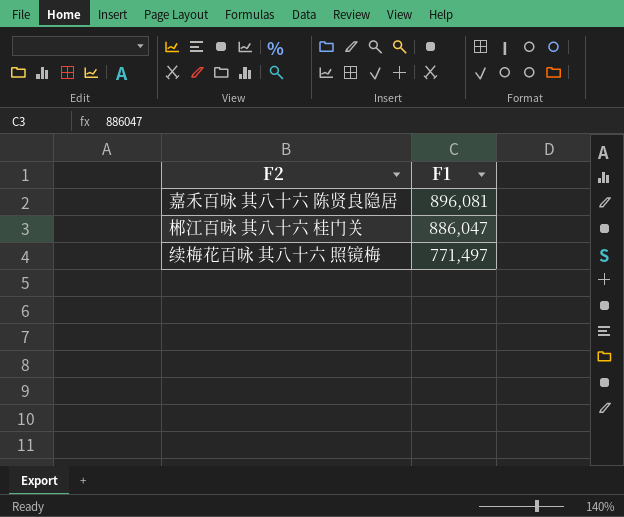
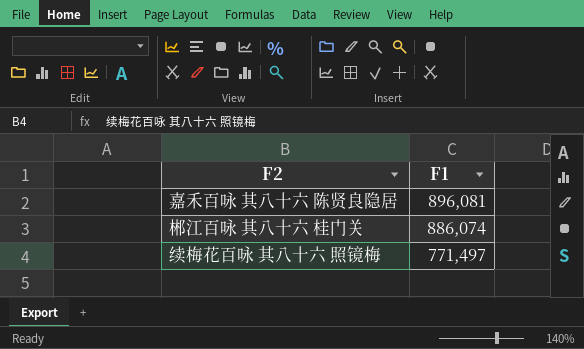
郴江百咏 其八十六 桂门关 | F1: 886,047 -> 886,074

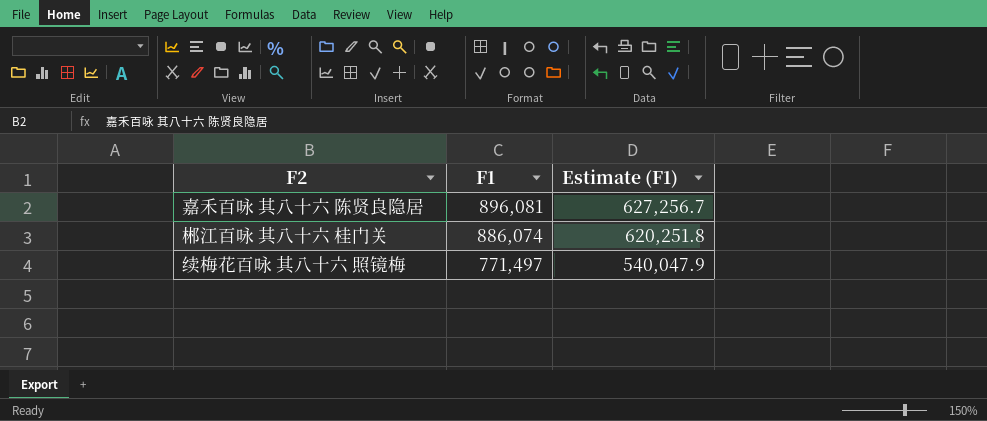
column Estimate (F1) | formula: none -> [F1] * 0.7

